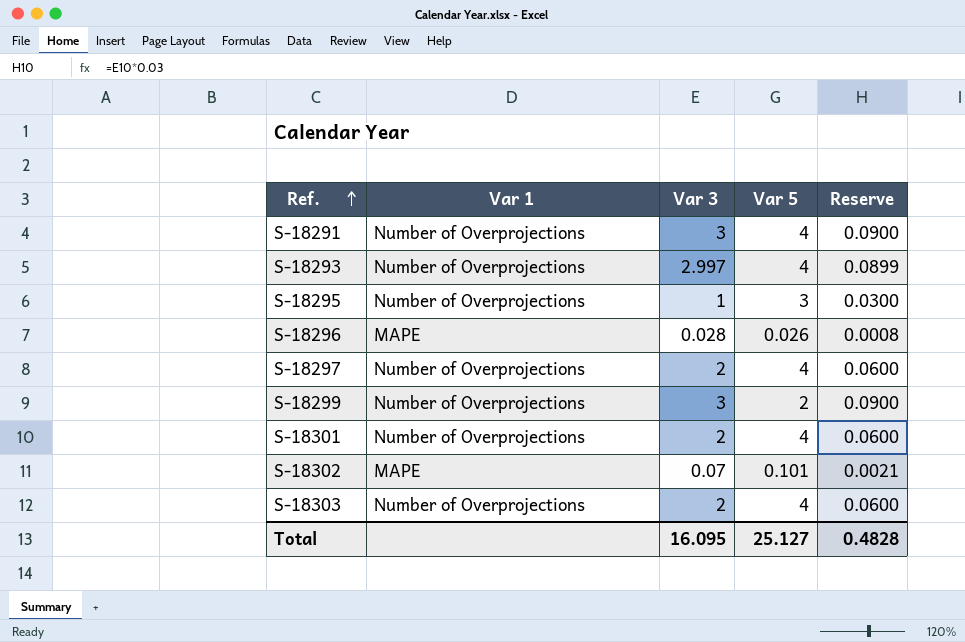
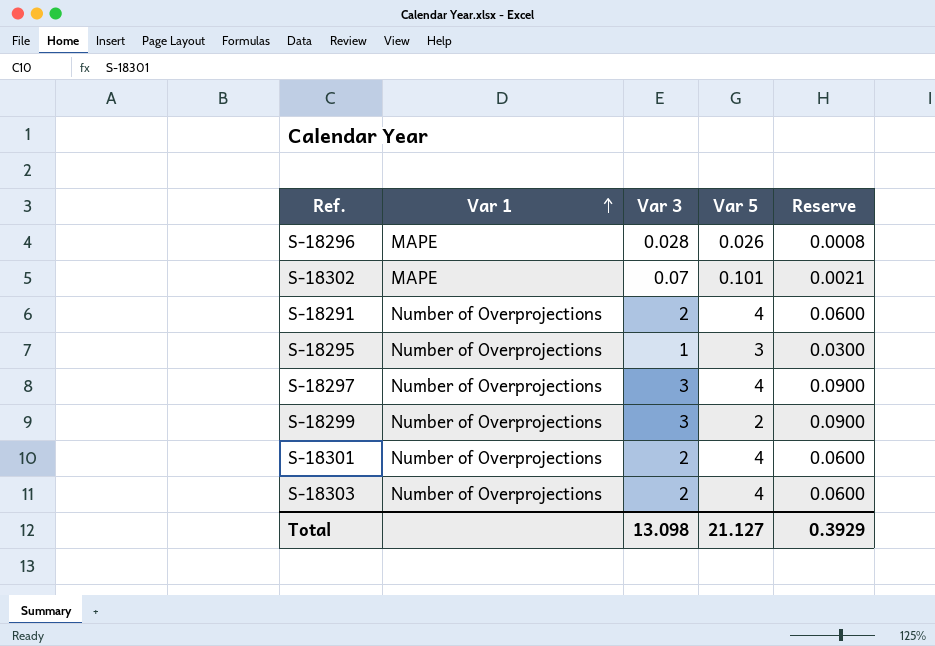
row order: Ref. ascending -> Var 1 ascending
row S-18293: Number of Overprojections | 2.997 | 4 | 0.0899 -> none
S-18291 | Var 3: 3 -> 2
S-18291 | Reserve: 0.0900 -> 0.0600
S-18297 | Var 3: 2 -> 3
S-18297 | Reserve: 0.0600 -> 0.0900
Total | Var 3: 16.095 -> 13.098
Total | Var 5: 25.127 -> 21.127
Total | Reserve: 0.4828 -> 0.3929

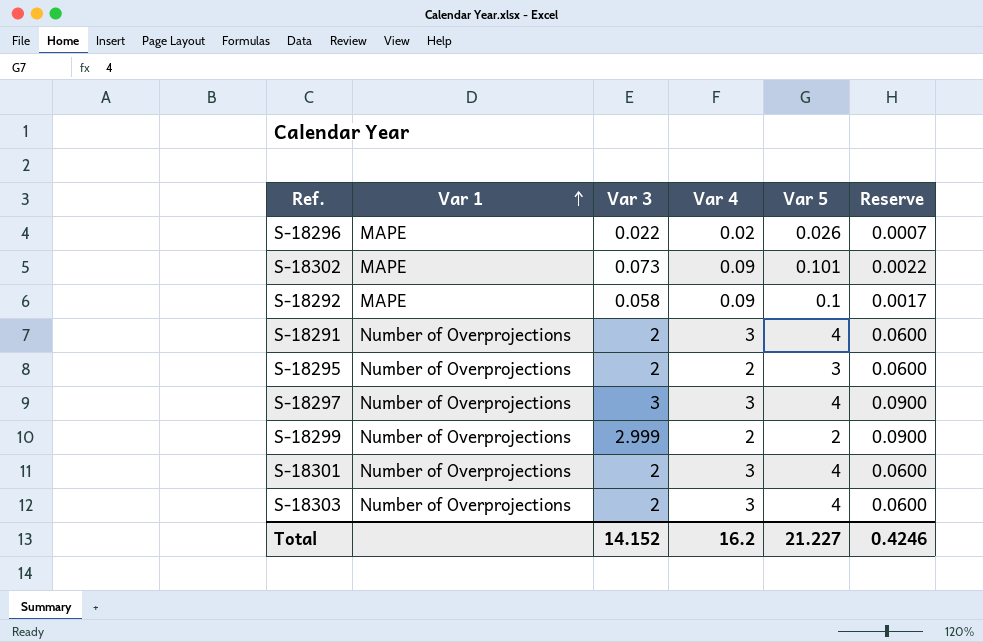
column Var 4 | position: none -> 4
S-18296 | Var 3: 0.028 -> 0.022
S-18296 | Reserve: 0.0008 -> 0.0007
S-18302 | Var 3: 0.07 -> 0.073
S-18302 | Reserve: 0.0021 -> 0.0022
row S-18292: none -> MAPE | 0.058 | 0.09 | 0.1 | 0.0017
S-18295 | Var 3: 1 -> 2
S-18295 | Reserve: 0.0300 -> 0.0600
S-18299 | Var 3: 3 -> 2.999
Total | Var 3: 13.098 -> 14.152
Total | Var 5: 21.127 -> 21.227
Total | Reserve: 0.3929 -> 0.4246

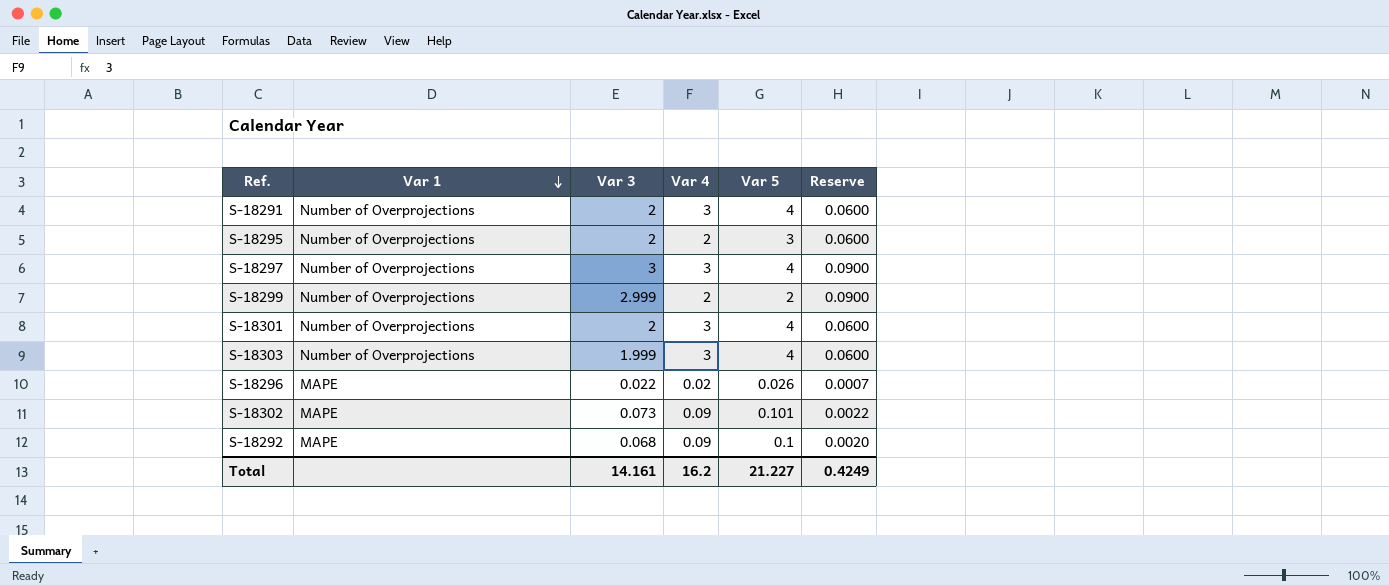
row order: Var 1 ascending -> Var 1 descending
S-18303 | Var 3: 2 -> 1.999
S-18292 | Var 3: 0.058 -> 0.068
S-18292 | Reserve: 0.0017 -> 0.0020
Total | Var 3: 14.152 -> 14.161
Total | Reserve: 0.4246 -> 0.4249

